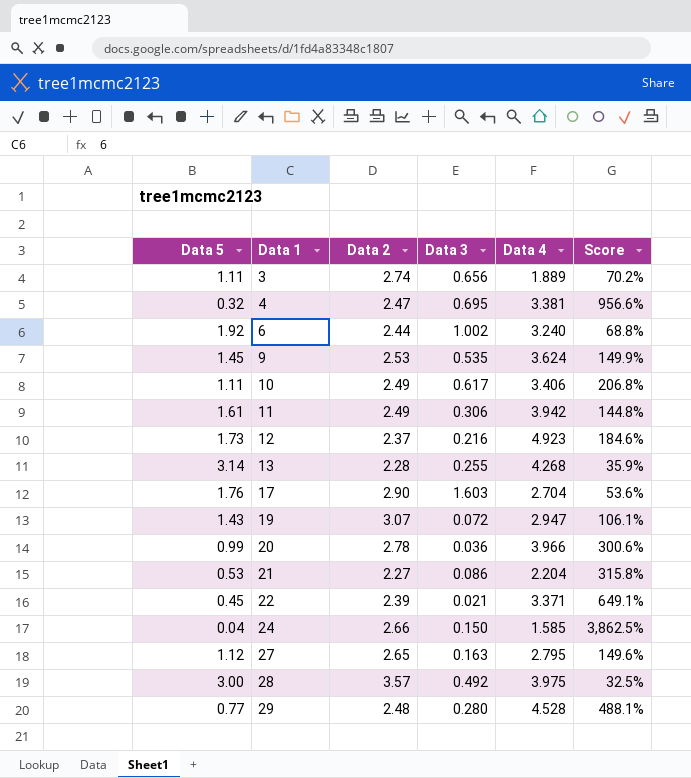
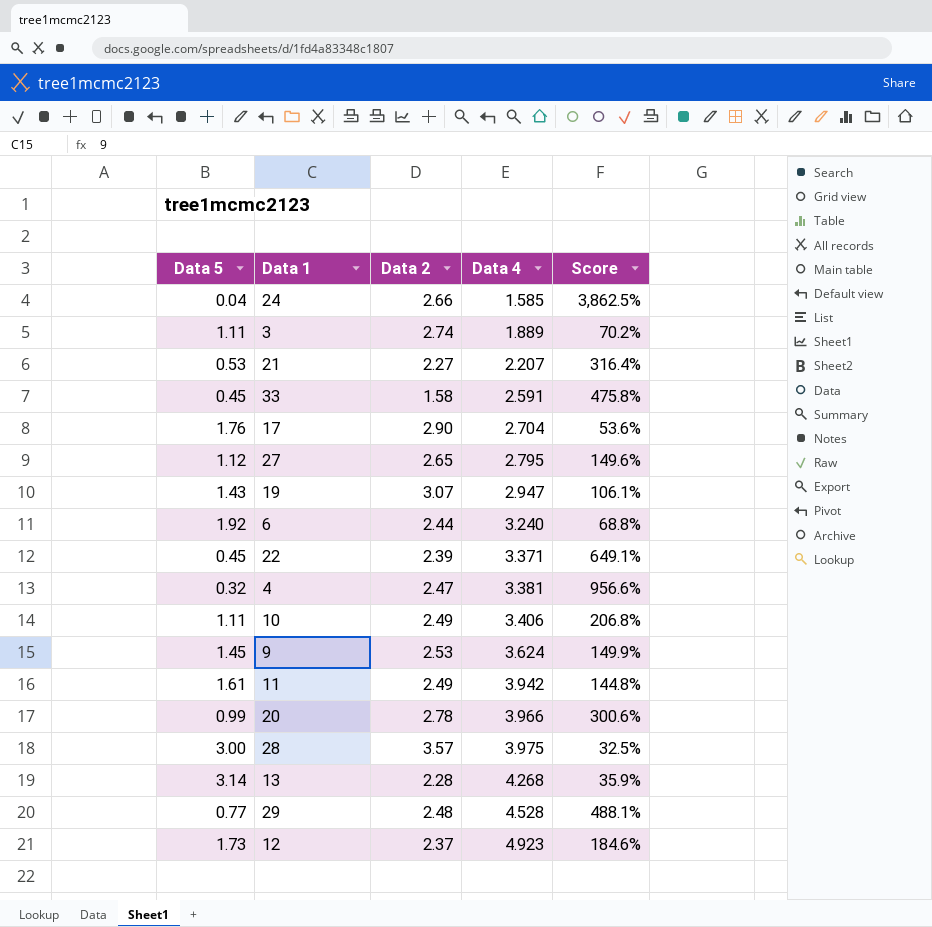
row order: Data 1 ascending -> Data 4 ascending
column Data 3 | position: 4 -> none
21 | Data 4: 2.204 -> 2.207
21 | Score: 315.8% -> 316.4%
row 33: none -> 0.45 | 1.58 | 2.591 | 475.8%

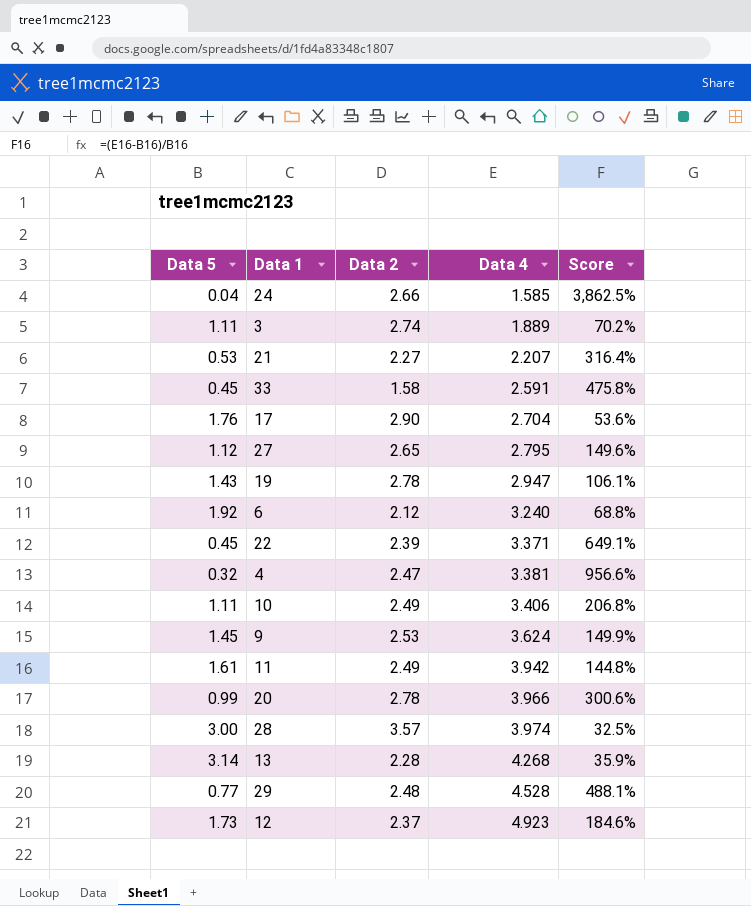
19 | Data 2: 3.07 -> 2.78
6 | Data 2: 2.44 -> 2.12
28 | Data 4: 3.975 -> 3.974

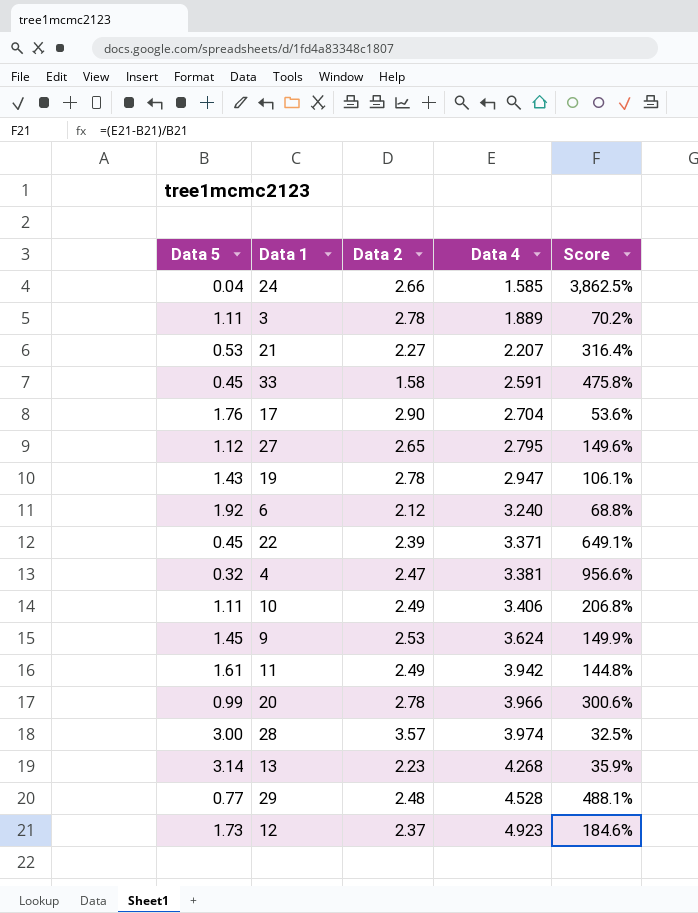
3 | Data 2: 2.74 -> 2.78
13 | Data 2: 2.28 -> 2.23

